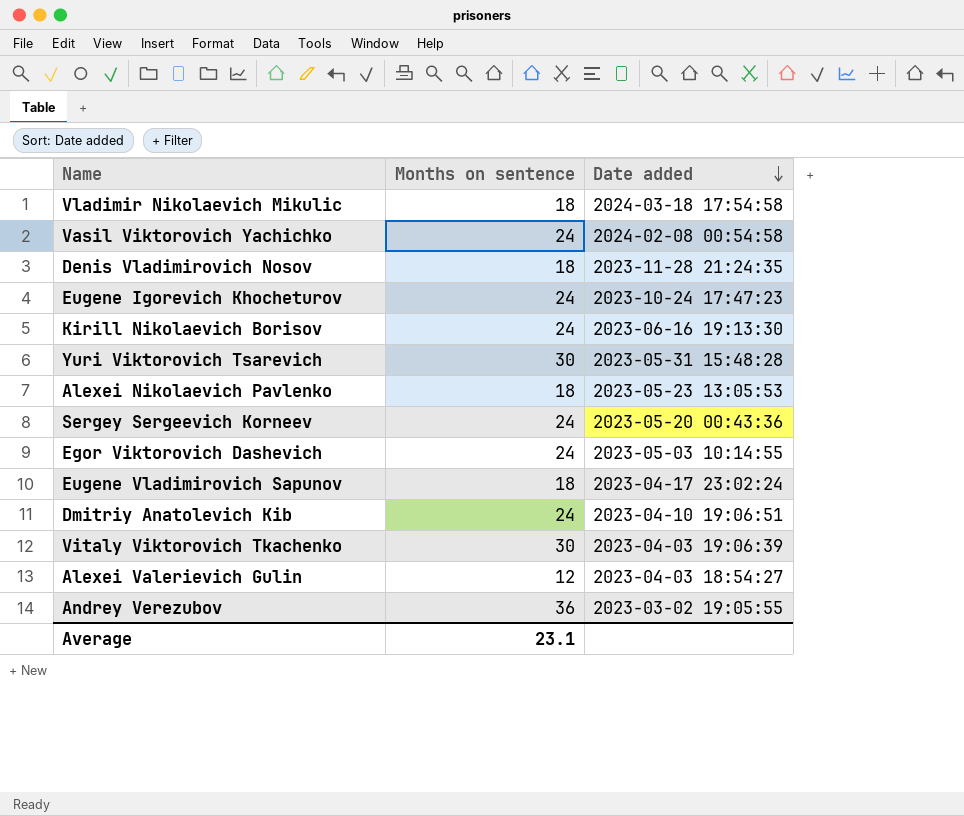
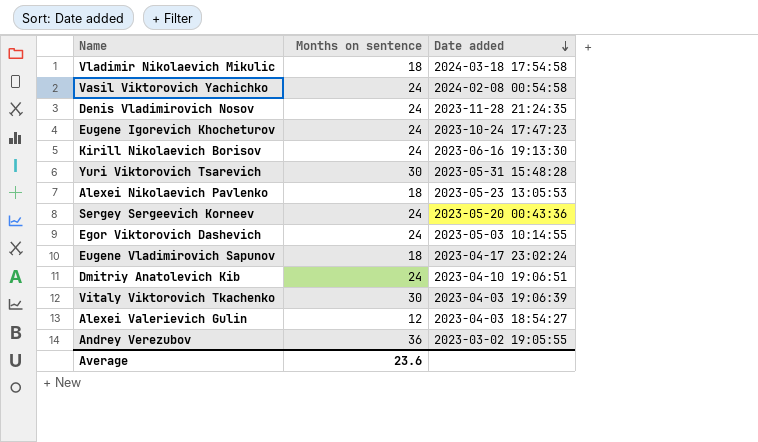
Denis Vladimirovich Nosov | Months on sentence: 18 -> 24
Average | Months on sentence: 23.1 -> 23.6

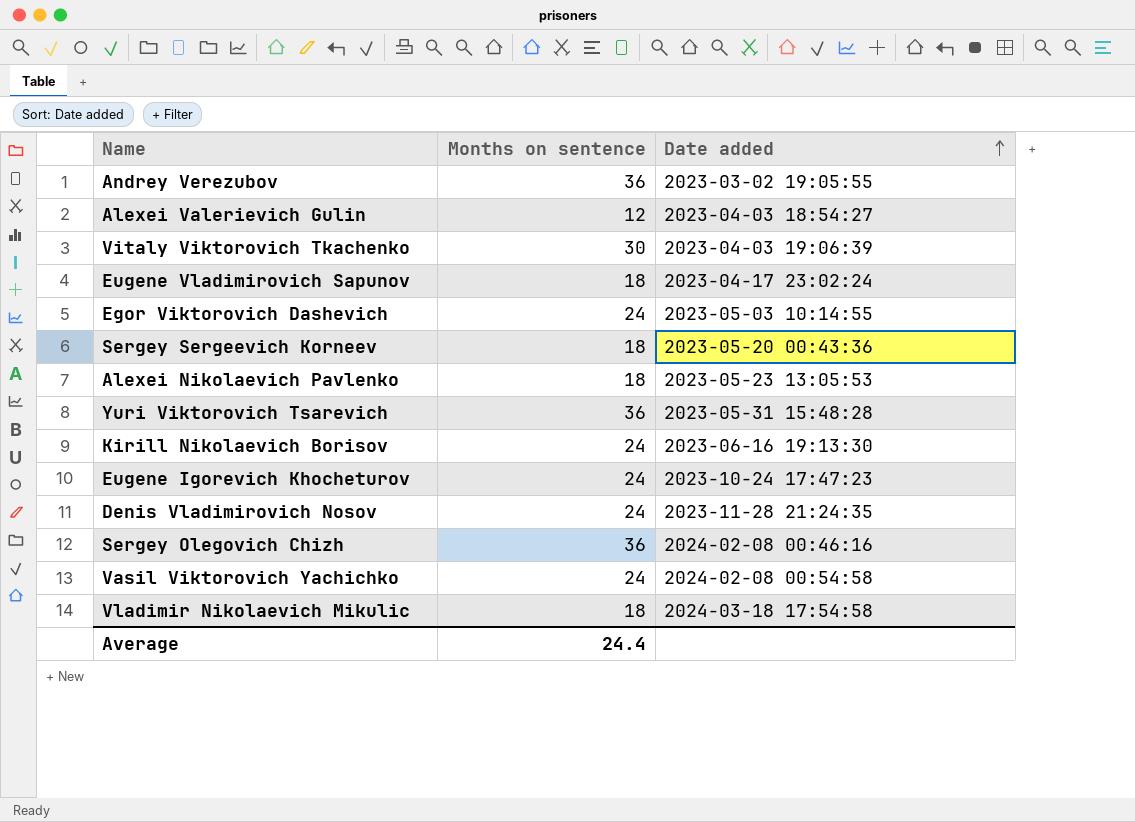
row order: Date added descending -> Date added ascending
row Dmitriy Anatolevich Kib: 24 | 2023-04-10 19:06:51 -> none
Sergey Sergeevich Korneev | Months on sentence: 24 -> 18
Yuri Viktorovich Tsarevich | Months on sentence: 30 -> 36
row Sergey Olegovich Chizh: none -> 36 | 2024-02-08 00:46:16
Average | Months on sentence: 23.6 -> 24.4

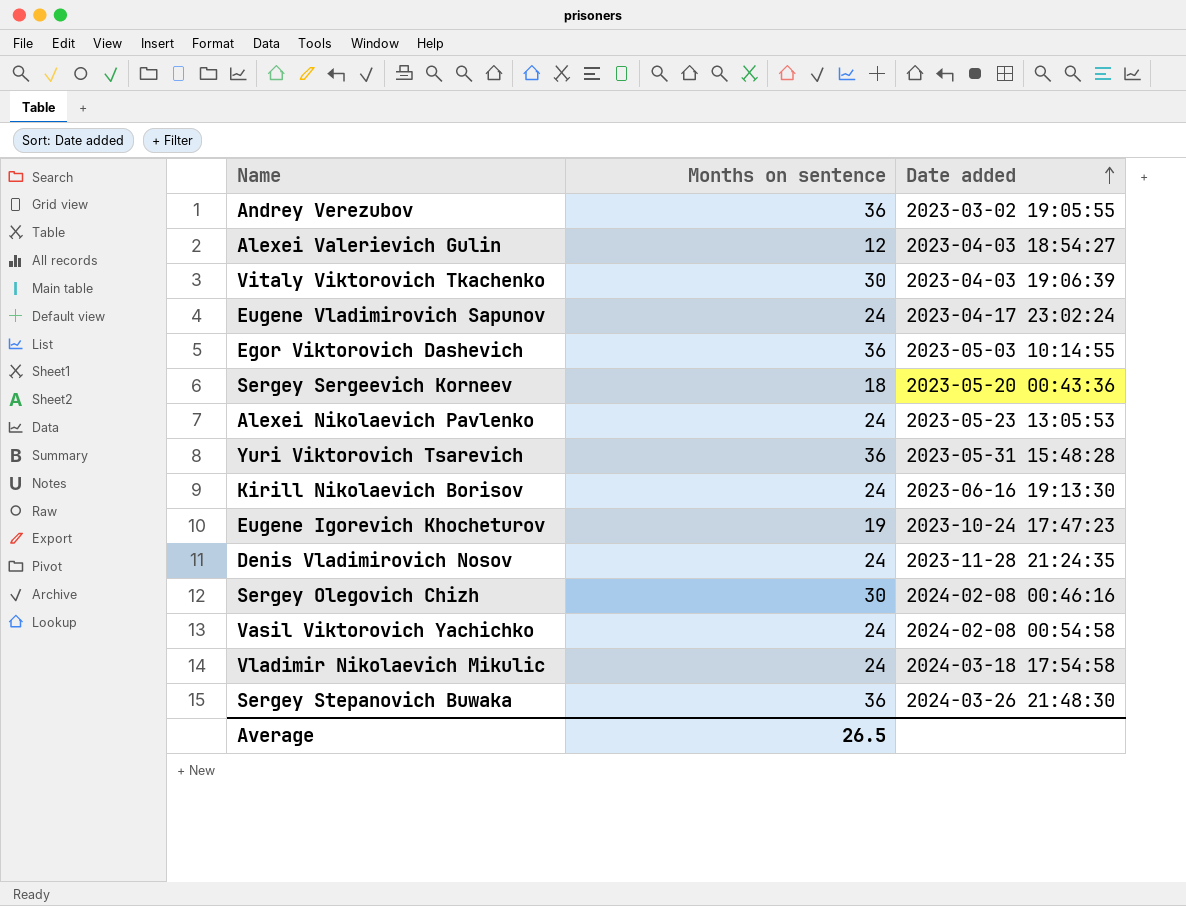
Eugene Vladimirovich Sapunov | Months on sentence: 18 -> 24
Egor Viktorovich Dashevich | Months on sentence: 24 -> 36
Alexei Nikolaevich Pavlenko | Months on sentence: 18 -> 24
Eugene Igorevich Khocheturov | Months on sentence: 24 -> 19
Sergey Olegovich Chizh | Months on sentence: 36 -> 30
Vladimir Nikolaevich Mikulic | Months on sentence: 18 -> 24
row Sergey Stepanovich Buwaka: none -> 36 | 2024-03-26 21:48:30
Average | Months on sentence: 24.4 -> 26.5

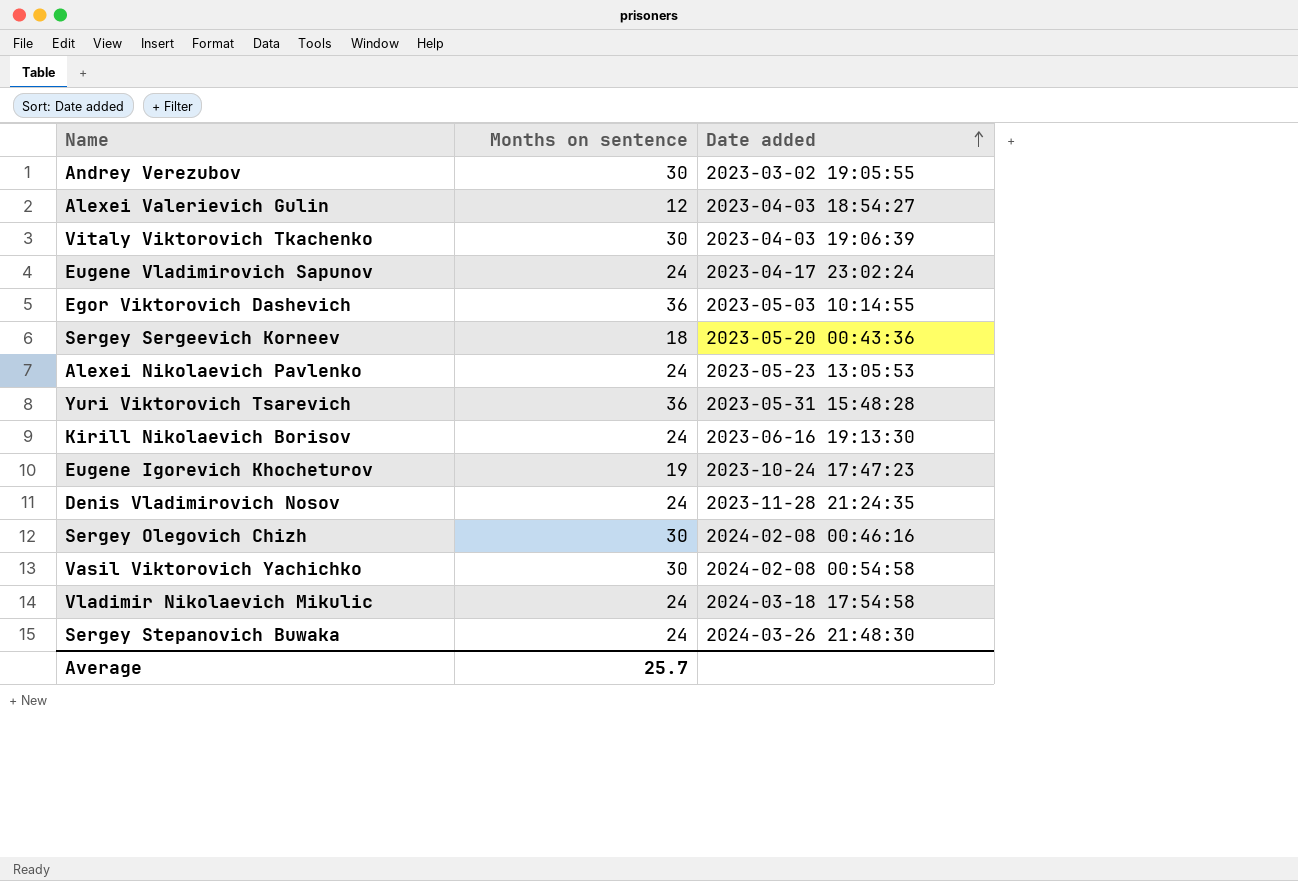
Andrey Verezubov | Months on sentence: 36 -> 30
Vasil Viktorovich Yachichko | Months on sentence: 24 -> 30
Sergey Stepanovich Buwaka | Months on sentence: 36 -> 24
Average | Months on sentence: 26.5 -> 25.7

